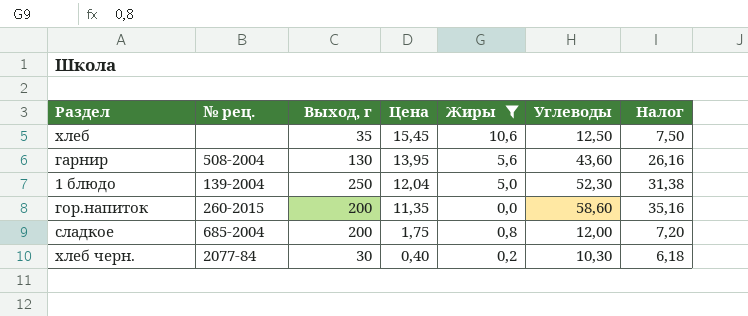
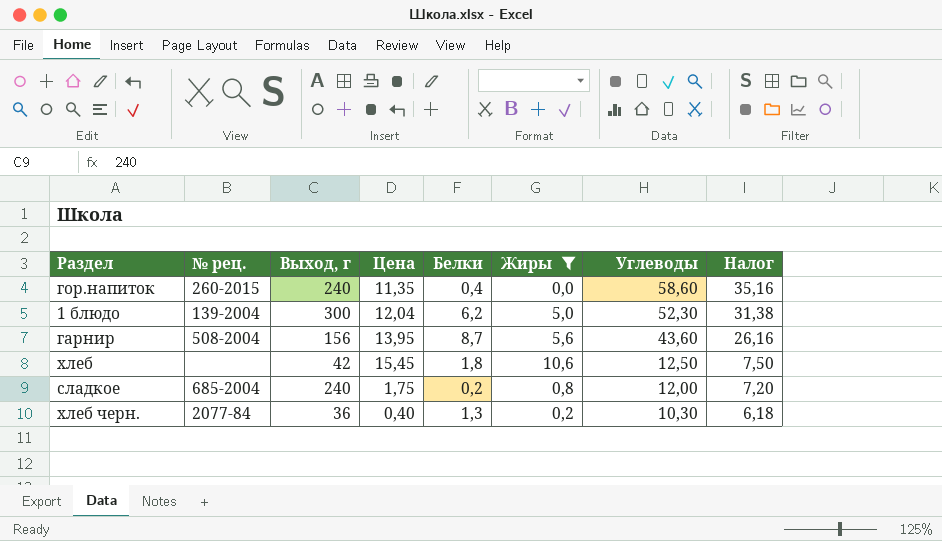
row order: Цена descending -> Углеводы descending
column Белки | position: none -> 5
гор.напиток | Выход, г: 200 -> 240
1 блюдо | Выход, г: 250 -> 300
гарнир | Выход, г: 130 -> 156
хлеб | Выход, г: 35 -> 42
сладкое | Выход, г: 200 -> 240
хлеб черн. | Выход, г: 30 -> 36

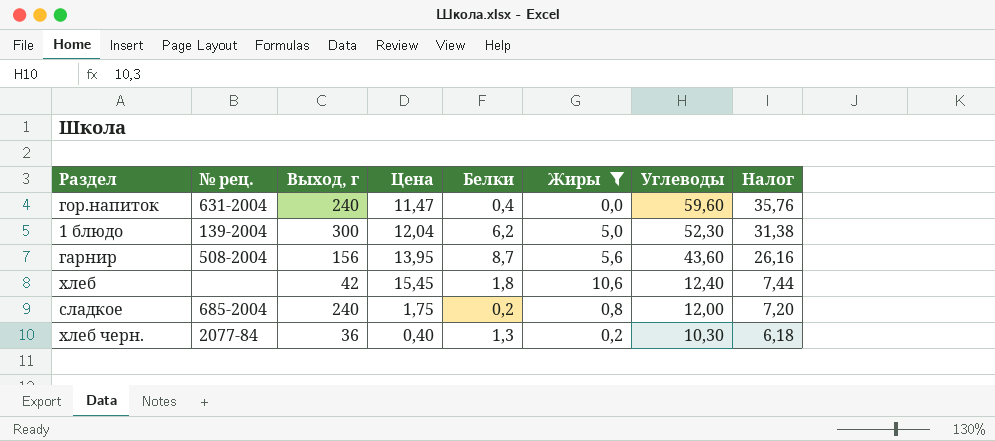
гор.напиток | № рец.: 260-2015 -> 631-2004
гор.напиток | Цена: 11,35 -> 11,47
гор.напиток | Углеводы: 58,60 -> 59,60
гор.напиток | Налог: 35,16 -> 35,76
хлеб | Углеводы: 12,50 -> 12,40
хлеб | Налог: 7,50 -> 7,44

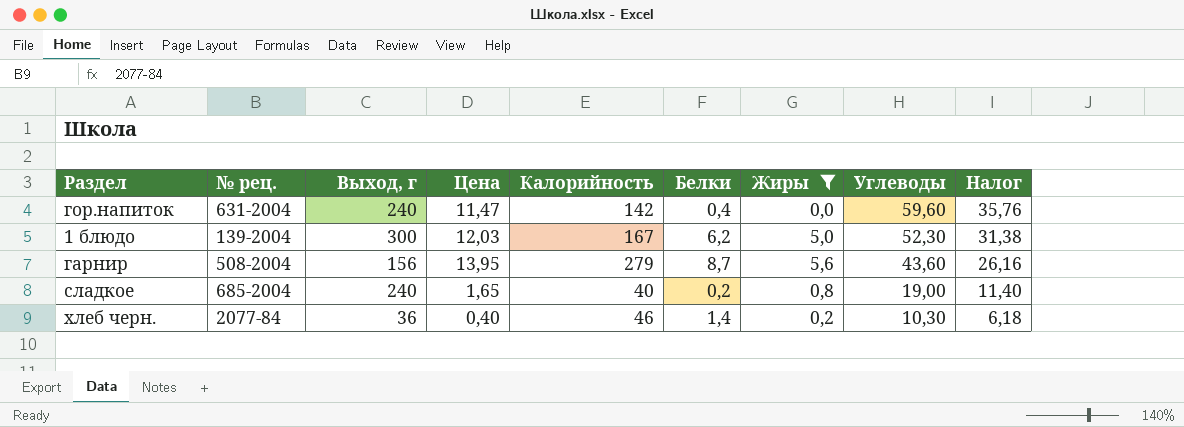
column Калорийность | position: none -> 5
row хлеб: none | 42 | 15,45 | 1,8 | 10,6 | 12,40 | 7,44 -> none
1 блюдо | Цена: 12,04 -> 12,03
сладкое | Цена: 1,75 -> 1,65
сладкое | Углеводы: 12,00 -> 19,00
сладкое | Налог: 7,20 -> 11,40
хлеб черн. | Белки: 1,3 -> 1,4

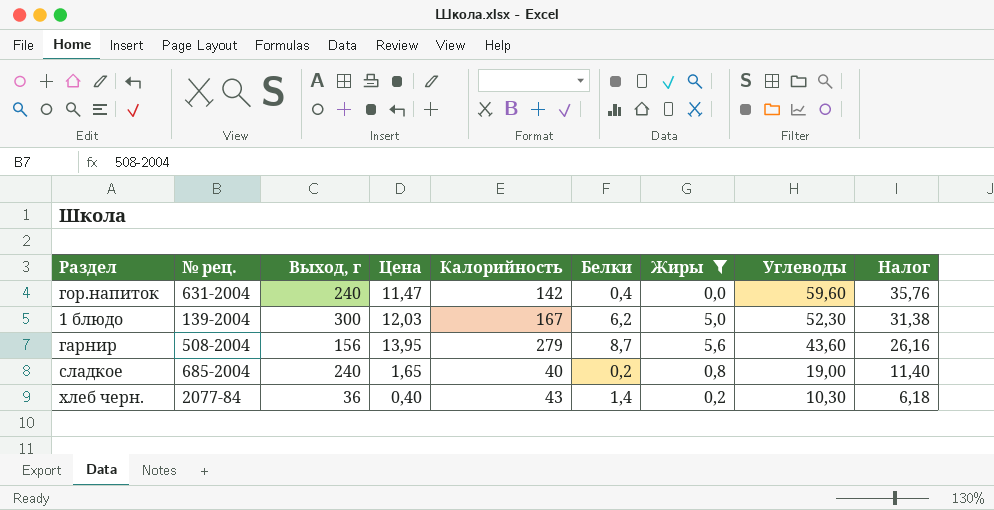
хлеб черн. | Калорийность: 46 -> 43

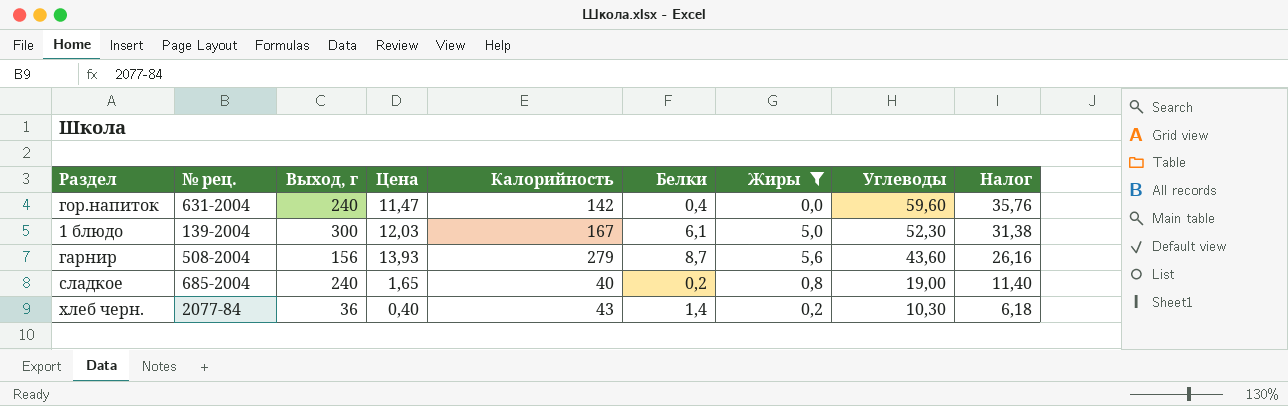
1 блюдо | Белки: 6,2 -> 6,1
гарнир | Цена: 13,95 -> 13,93

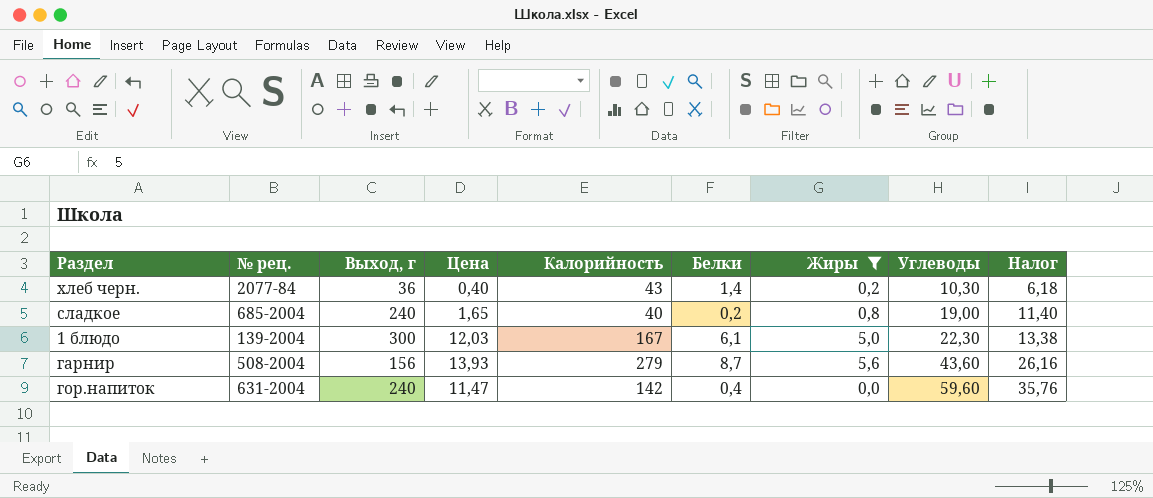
row order: Углеводы descending -> Углеводы ascending
1 блюдо | Углеводы: 52,30 -> 22,30
1 блюдо | Налог: 31,38 -> 13,38

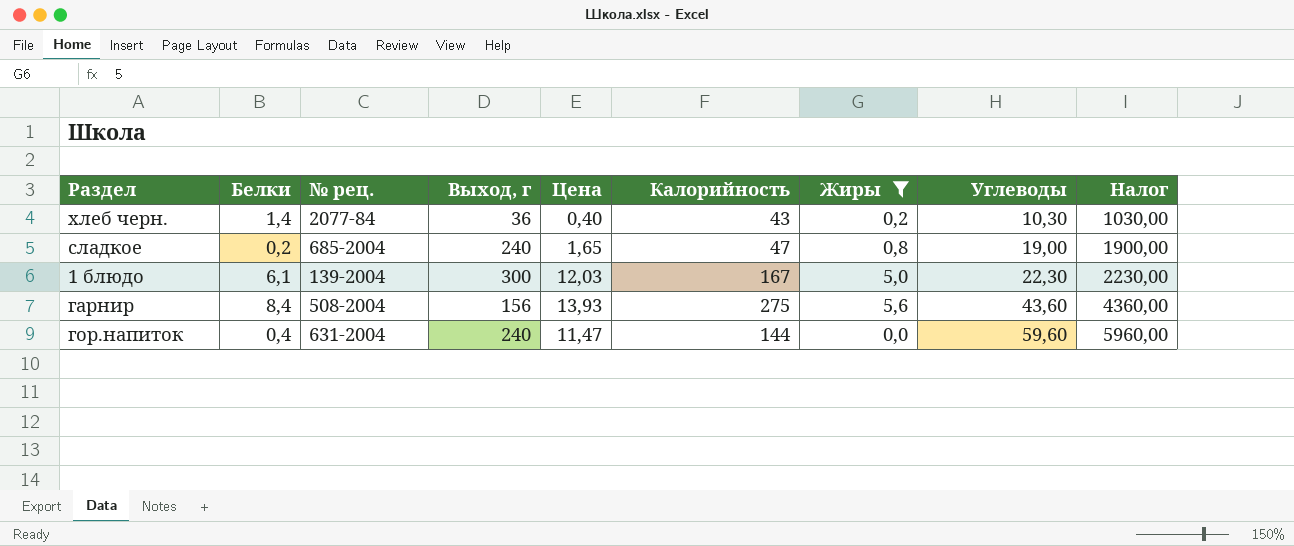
column Белки | position: 6 -> 2
column Налог | formula: [Углеводы] * 0,6 -> [Углеводы] * 100
сладкое | Калорийность: 40 -> 47
гарнир | Белки: 8,7 -> 8,4
гарнир | Калорийность: 279 -> 275
гор.напиток | Калорийность: 142 -> 144

